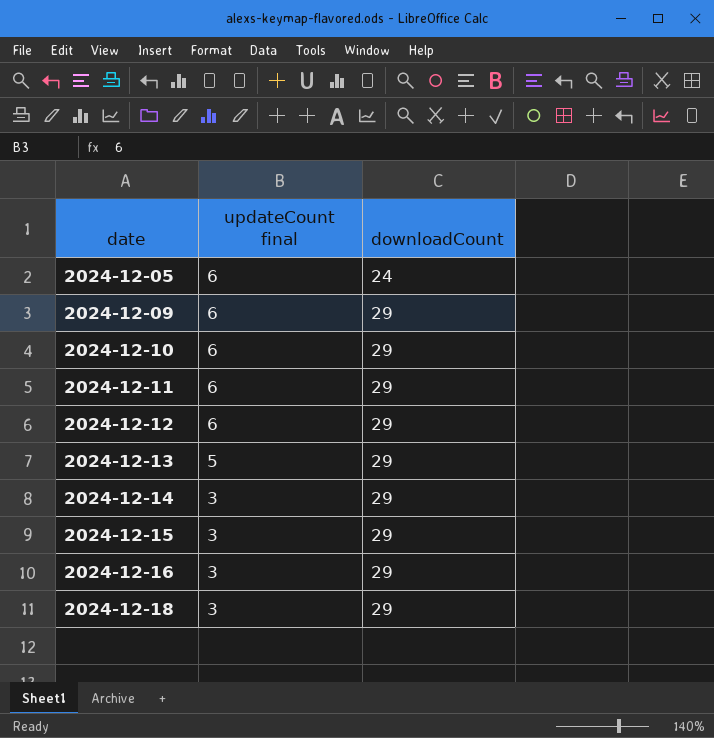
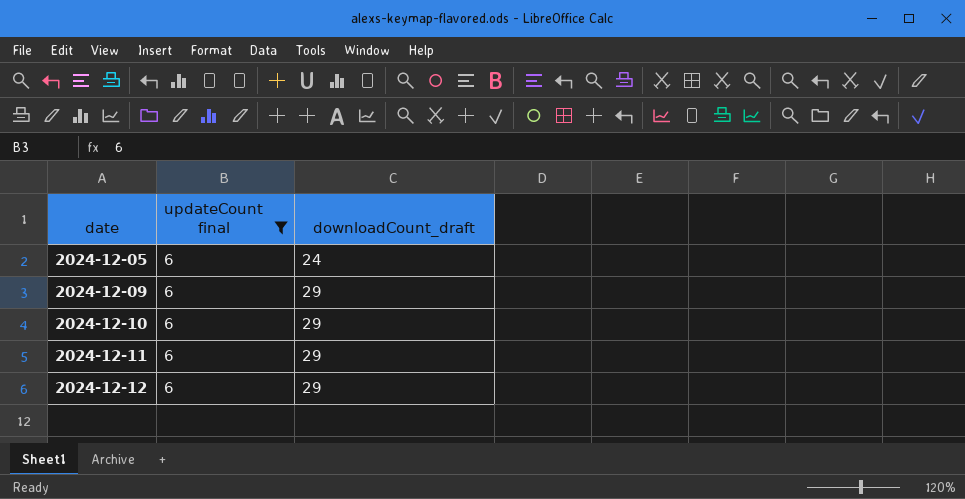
filter: none -> updateCount final = 6
column name: downloadCount -> downloadCount_draft

